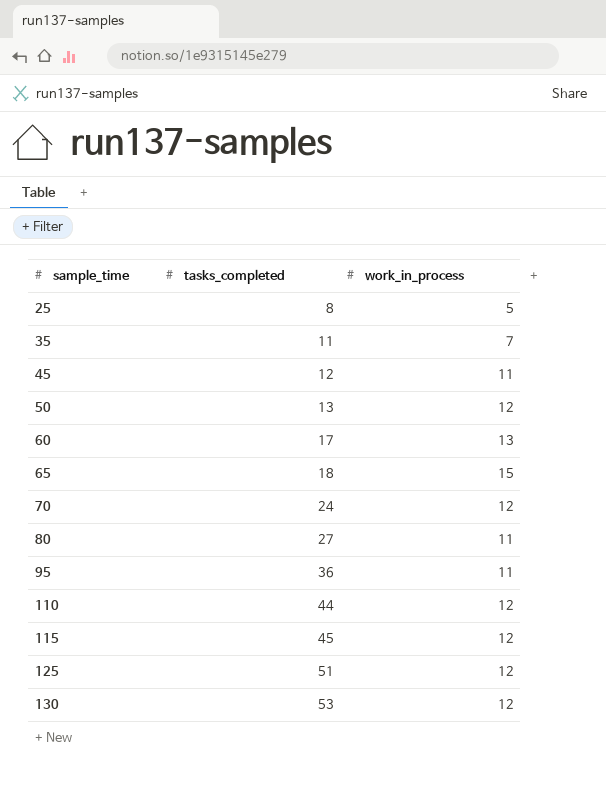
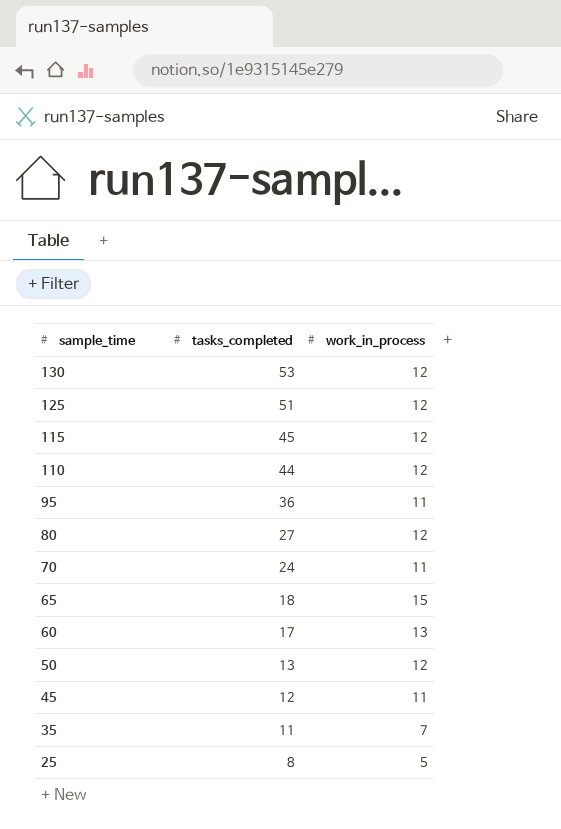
row order: sample_time ascending -> sample_time descending
80 | work_in_process: 11 -> 12
70 | work_in_process: 12 -> 11

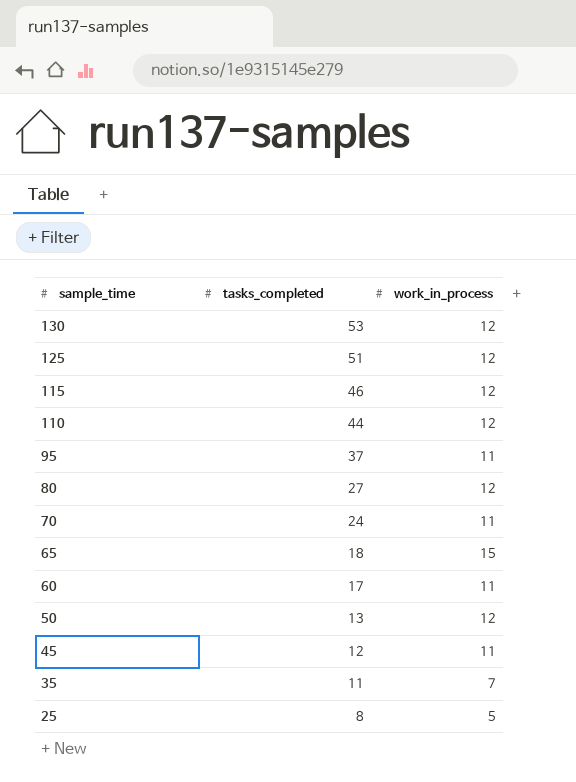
115 | tasks_completed: 45 -> 46
95 | tasks_completed: 36 -> 37
60 | work_in_process: 13 -> 11

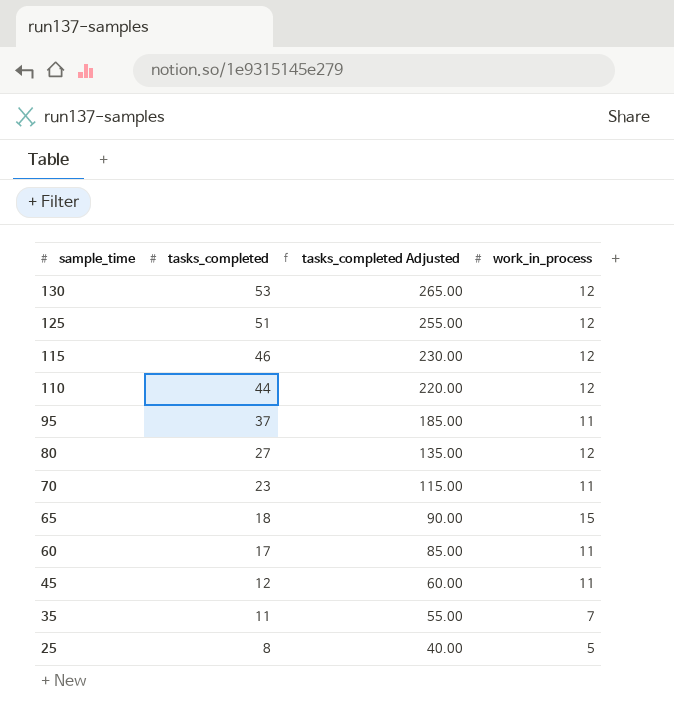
column tasks_completed Adjusted | formula: none -> [tasks_completed] * 5
row 50: 13 | 12 -> none
70 | tasks_completed: 24 -> 23

